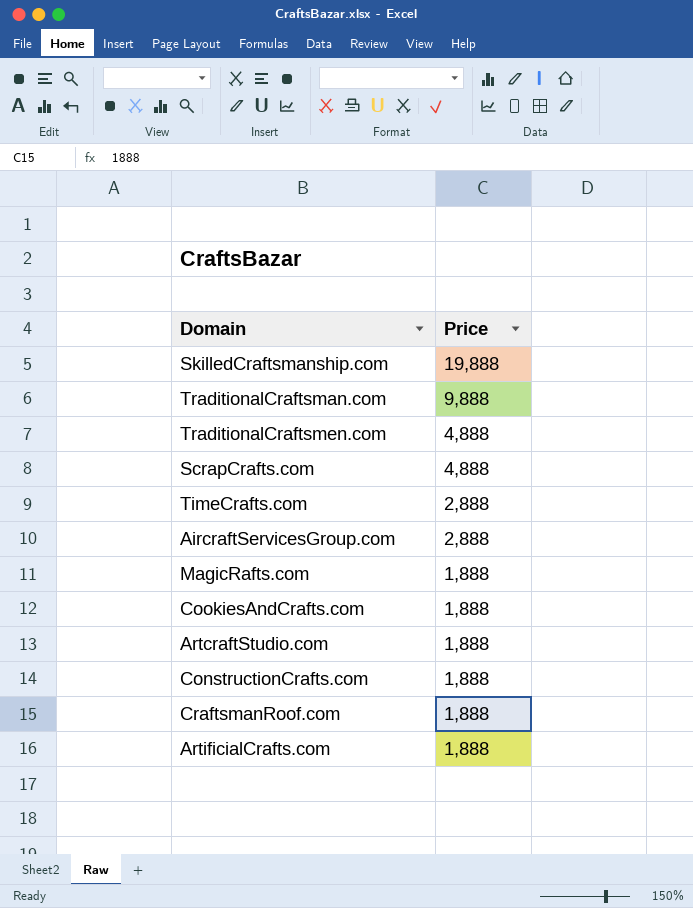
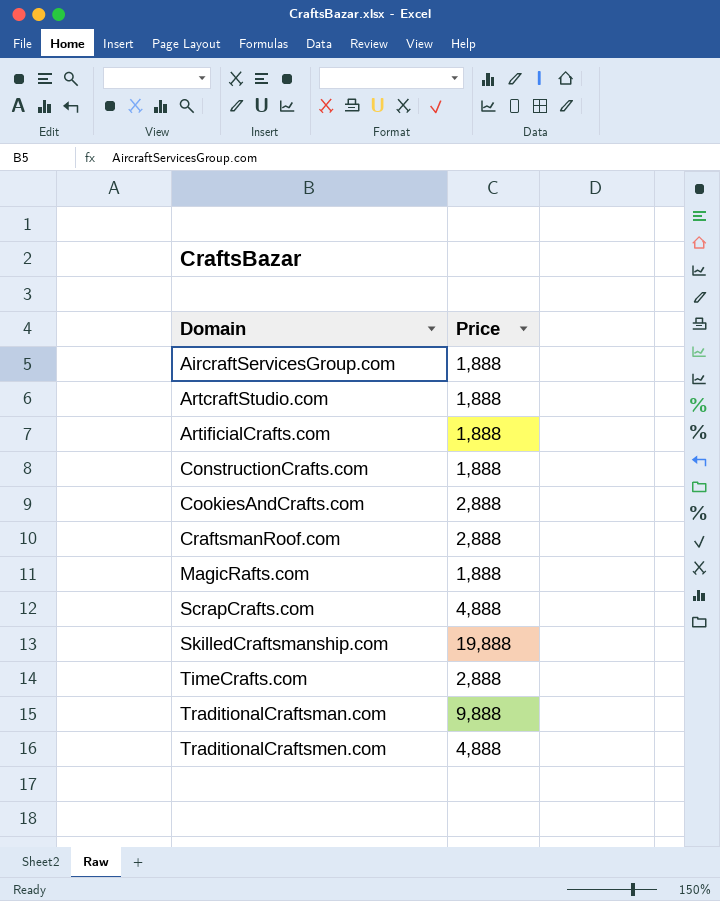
row order: Price descending -> Domain ascending
AircraftServicesGroup.com | Price: 2,888 -> 1,888
CookiesAndCrafts.com | Price: 1,888 -> 2,888
CraftsmanRoof.com | Price: 1,888 -> 2,888

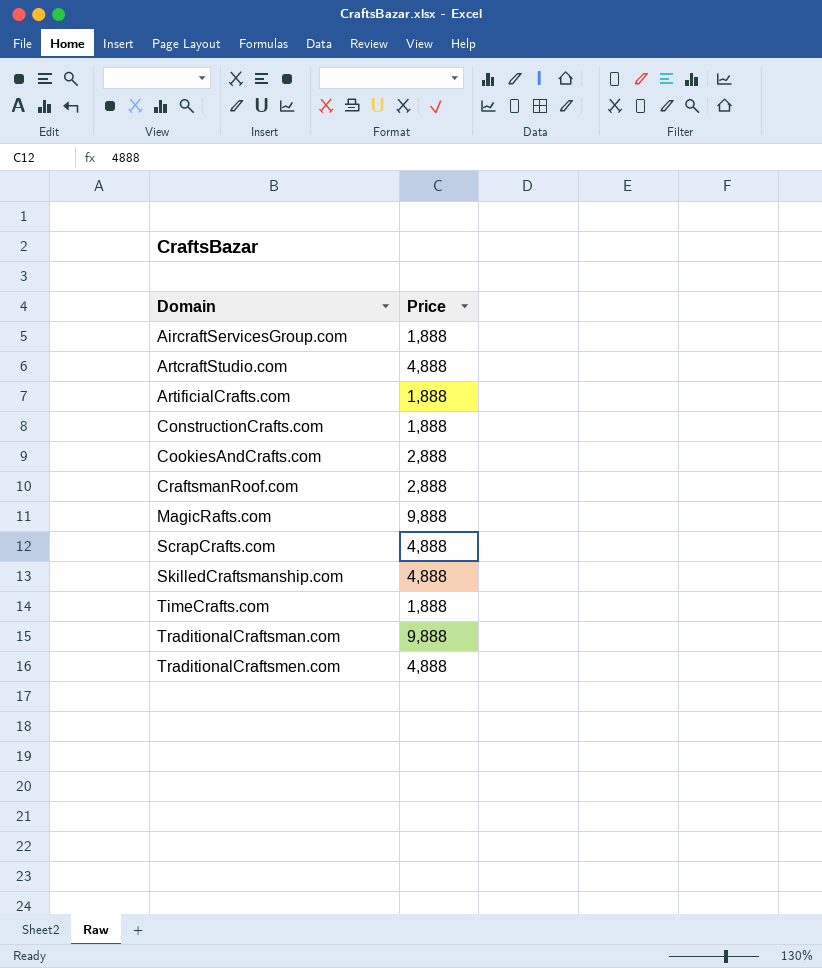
ArtcraftStudio.com | Price: 1,888 -> 4,888
MagicRafts.com | Price: 1,888 -> 9,888
SkilledCraftsmanship.com | Price: 19,888 -> 4,888
TimeCrafts.com | Price: 2,888 -> 1,888

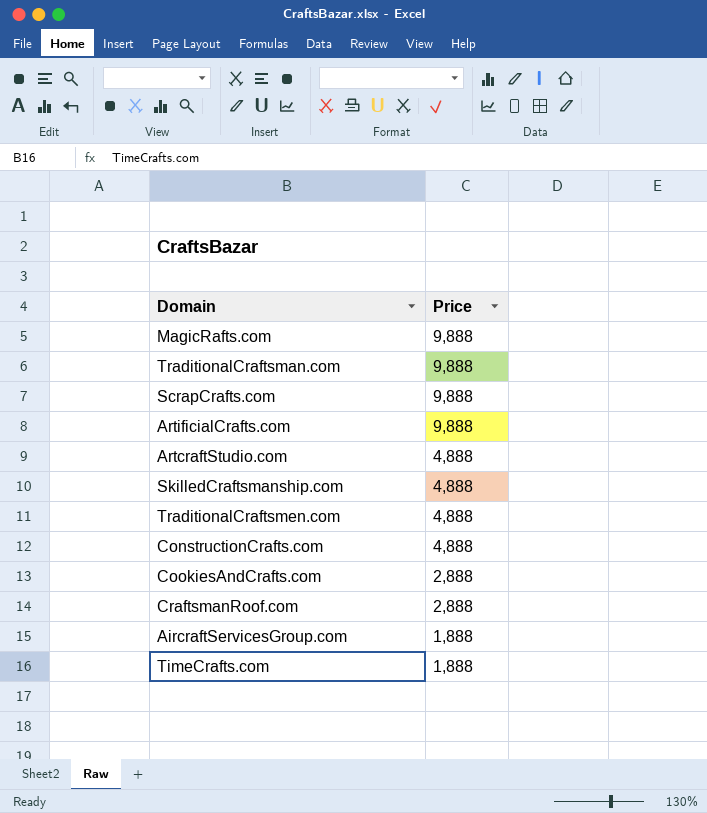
row order: Domain ascending -> Price descending
ScrapCrafts.com | Price: 4,888 -> 9,888
ArtificialCrafts.com | Price: 1,888 -> 9,888
ConstructionCrafts.com | Price: 1,888 -> 4,888

